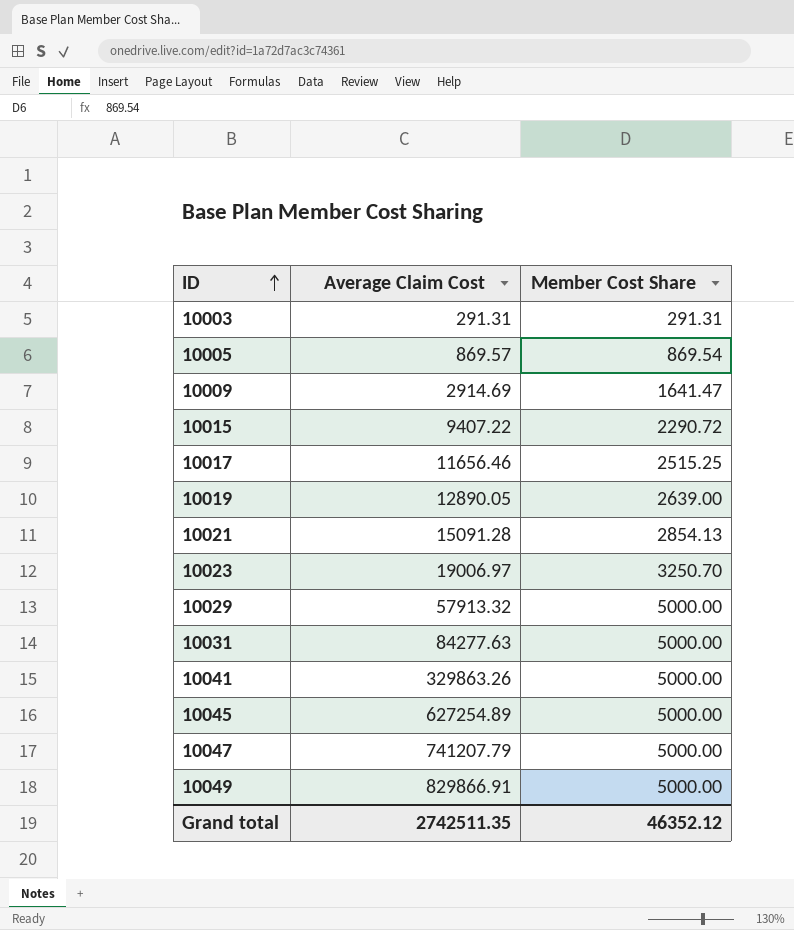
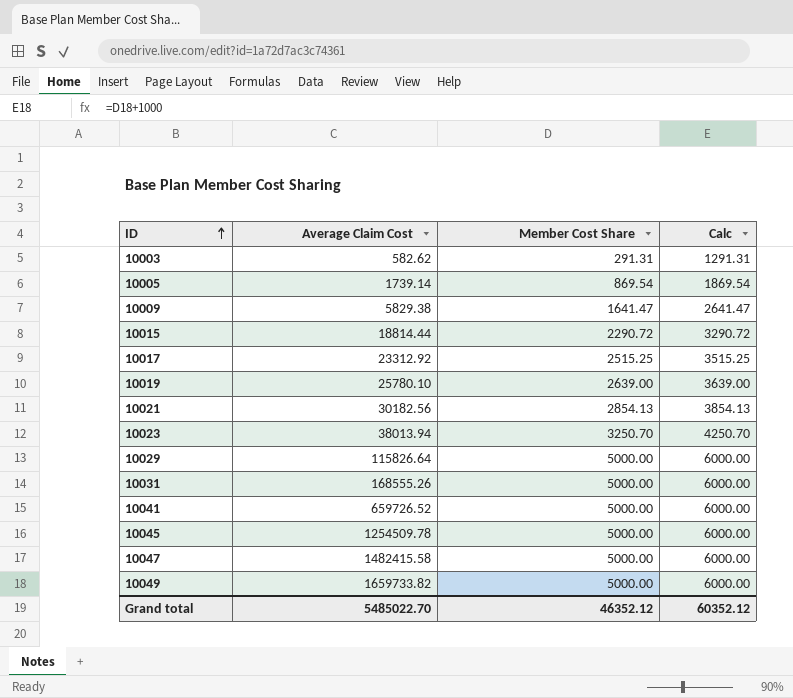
column Calc | formula: none -> [Member Cost Share] + 1000
10003 | Average Claim Cost: 291.31 -> 582.62
10005 | Average Claim Cost: 869.57 -> 1739.14
10009 | Average Claim Cost: 2914.69 -> 5829.38
10015 | Average Claim Cost: 9407.22 -> 18814.44
10017 | Average Claim Cost: 11656.46 -> 23312.92
10019 | Average Claim Cost: 12890.05 -> 25780.10
10021 | Average Claim Cost: 15091.28 -> 30182.56
10023 | Average Claim Cost: 19006.97 -> 38013.94
10029 | Average Claim Cost: 57913.32 -> 115826.64
10031 | Average Claim Cost: 84277.63 -> 168555.26
10041 | Average Claim Cost: 329863.26 -> 659726.52
10045 | Average Claim Cost: 627254.89 -> 1254509.78
10047 | Average Claim Cost: 741207.79 -> 1482415.58
10049 | Average Claim Cost: 829866.91 -> 1659733.82
Grand total | Average Claim Cost: 2742511.35 -> 5485022.70

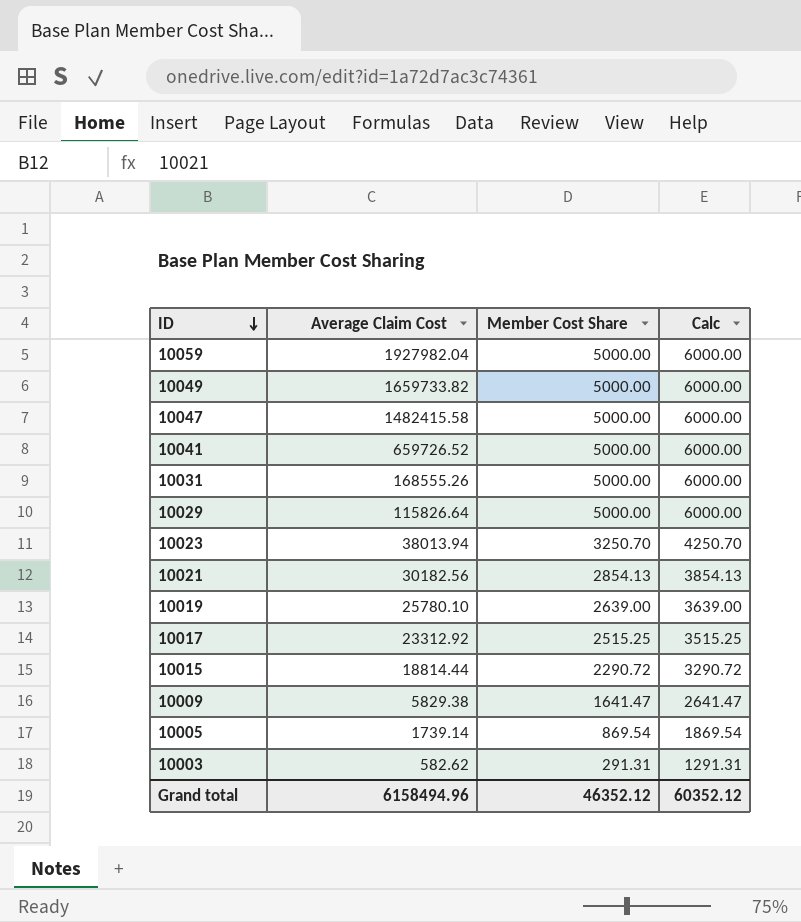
row order: ID ascending -> ID descending
row 10045: 1254509.78 | 5000.00 | 6000.00 -> none
row 10059: none -> 1927982.04 | 5000.00 | 6000.00
Grand total | Average Claim Cost: 5485022.70 -> 6158494.96

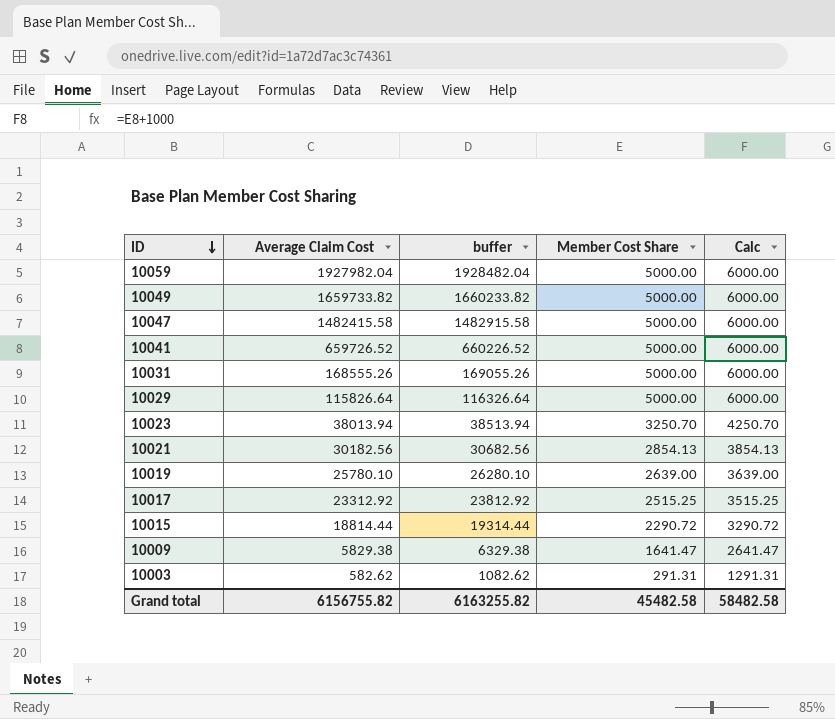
column buffer | formula: none -> [Average Claim Cost] + 500
row 10005: 1739.14 | 869.54 | 1869.54 -> none
Grand total | Average Claim Cost: 6158494.96 -> 6156755.82
Grand total | Member Cost Share: 46352.12 -> 45482.58
Grand total | Calc: 60352.12 -> 58482.58

